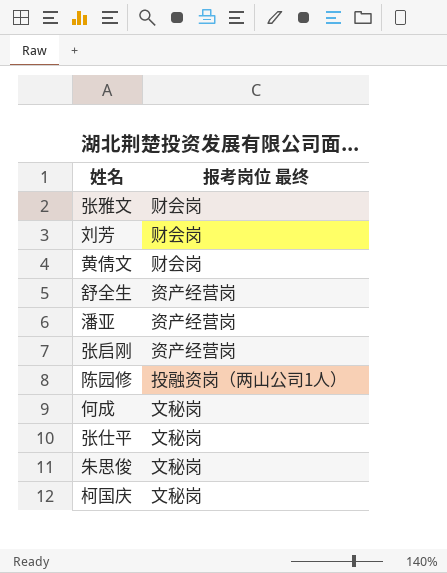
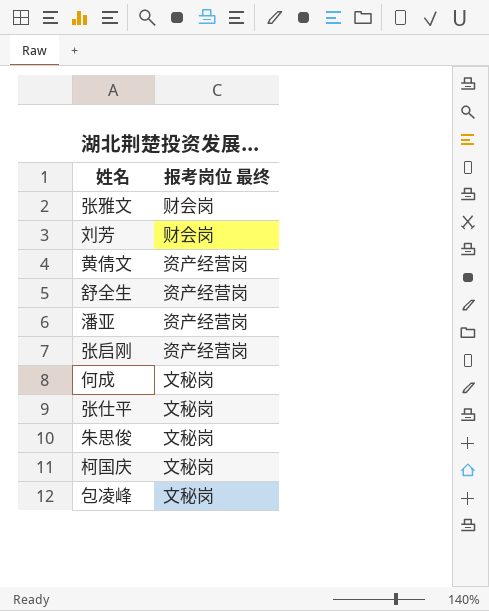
row 陈园修: 投融资岗（两山公司1人） -> none
黄倩文 | 报考岗位 最终: 财会岗 -> 资产经营岗
row 包凌峰: none -> 文秘岗

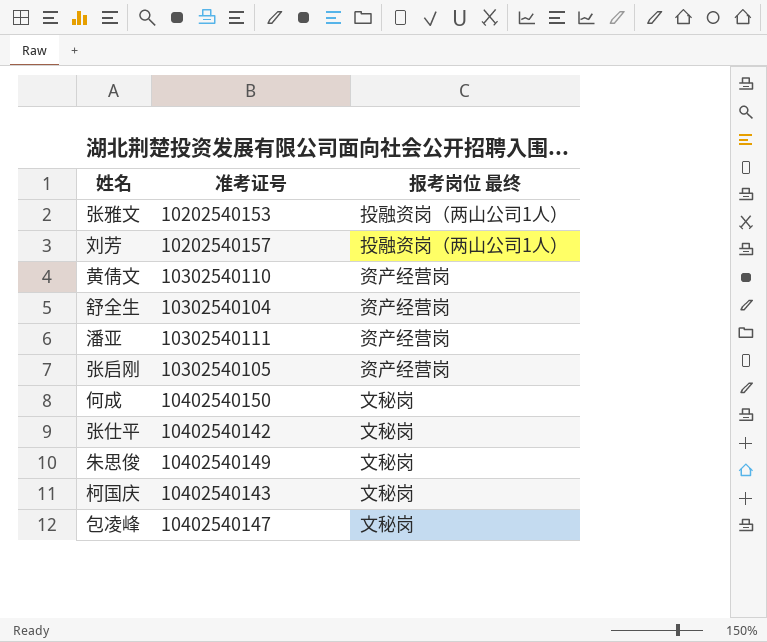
column 准考证号 | position: none -> 2
张雅文 | 报考岗位 最终: 财会岗 -> 投融资岗（两山公司1人）
刘芳 | 报考岗位 最终: 财会岗 -> 投融资岗（两山公司1人）

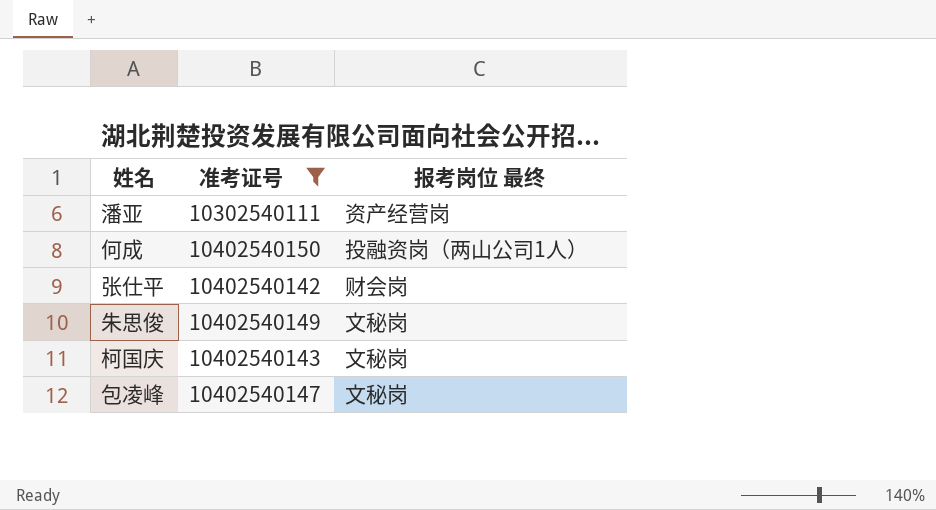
filter: none -> 准考证号 >= 10302540111
何成 | 报考岗位 最终: 文秘岗 -> 投融资岗（两山公司1人）
张仕平 | 报考岗位 最终: 文秘岗 -> 财会岗

